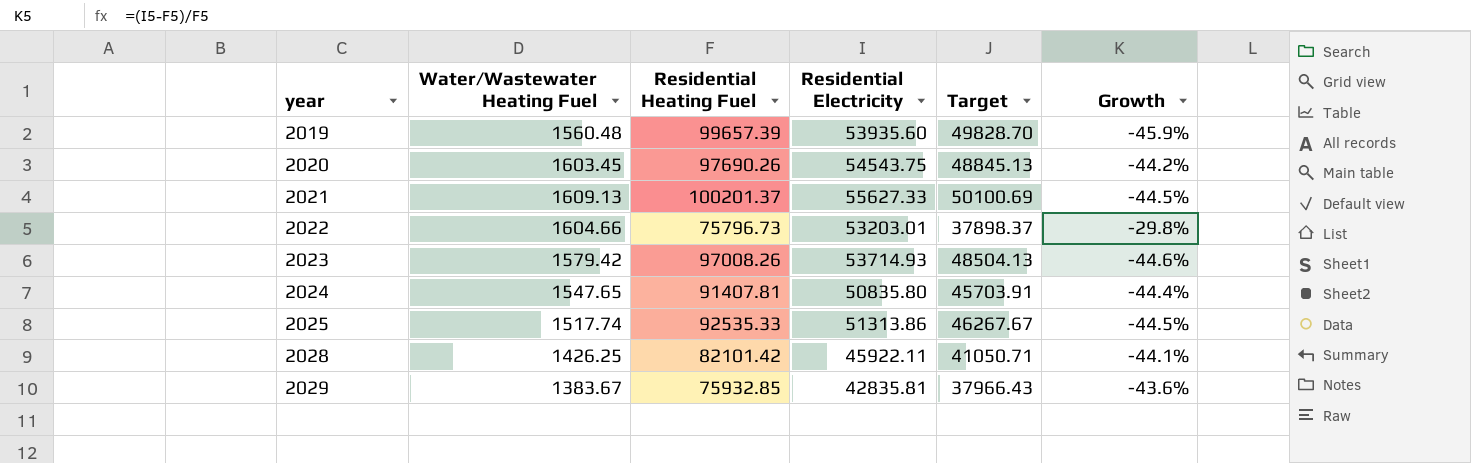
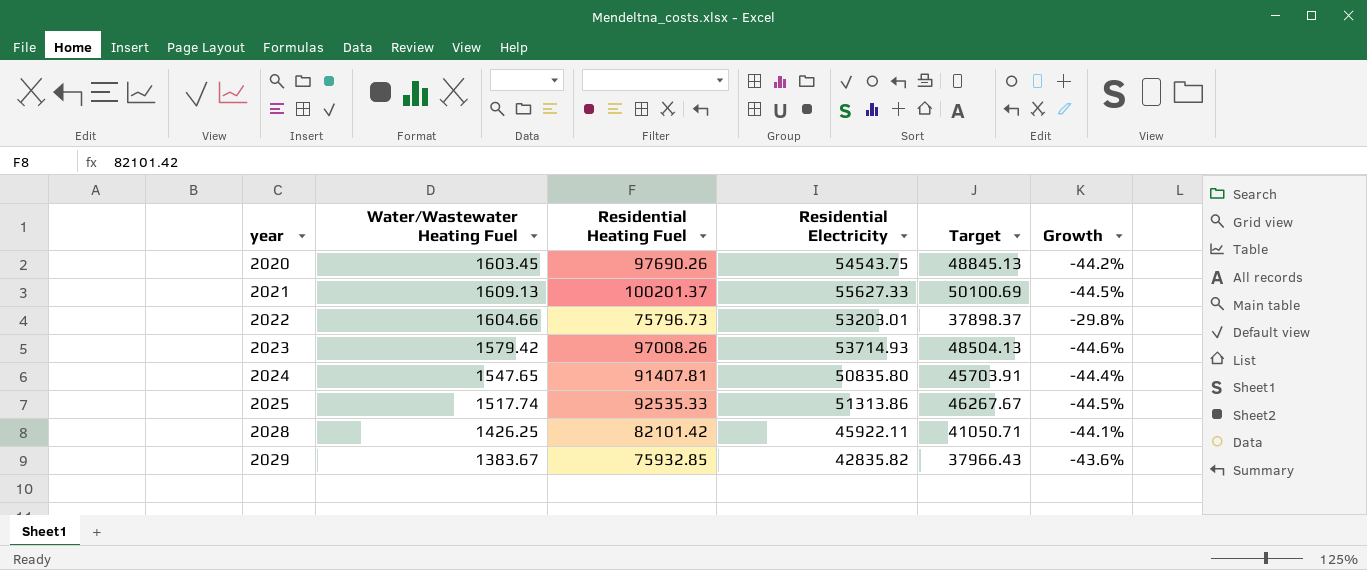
row 2019: 1560.48 | 99657.39 | 53935.60 | 49828.70 | -45.9% -> none
2029 | Residential Electricity: 42835.81 -> 42835.82

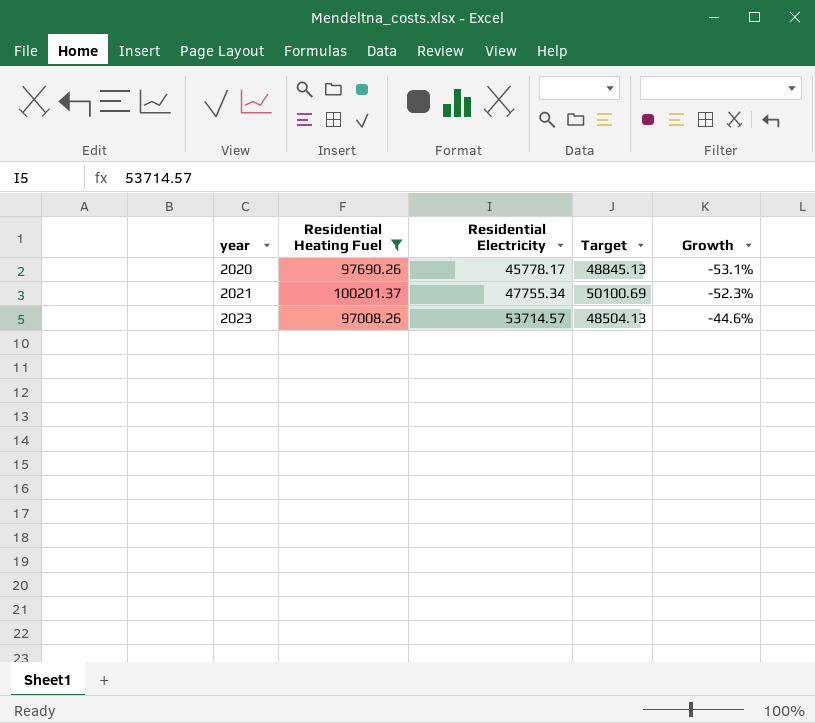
filter: none -> Residential Heating Fuel >= 97008.26
column Water/Wastewater Heating Fuel | position: 2 -> none
2020 | Residential Electricity: 54543.75 -> 45778.17
2020 | Growth: -44.2% -> -53.1%
2021 | Residential Electricity: 55627.33 -> 47755.34
2021 | Growth: -44.5% -> -52.3%
2023 | Residential Electricity: 53714.93 -> 53714.57

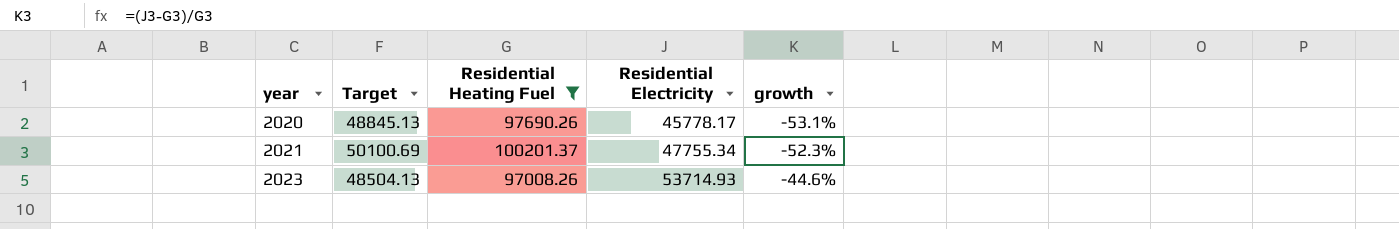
column Target | position: 4 -> 2
column name: Growth -> growth
2023 | Residential Electricity: 53714.57 -> 53714.93

